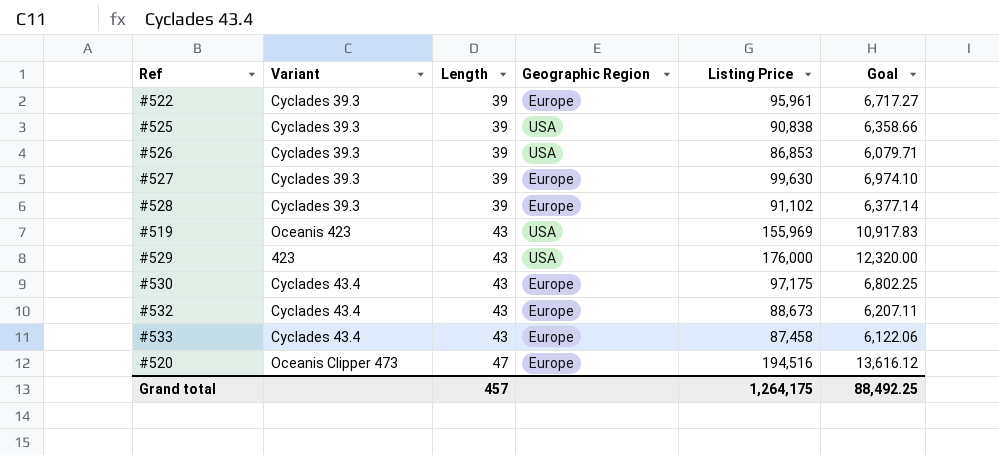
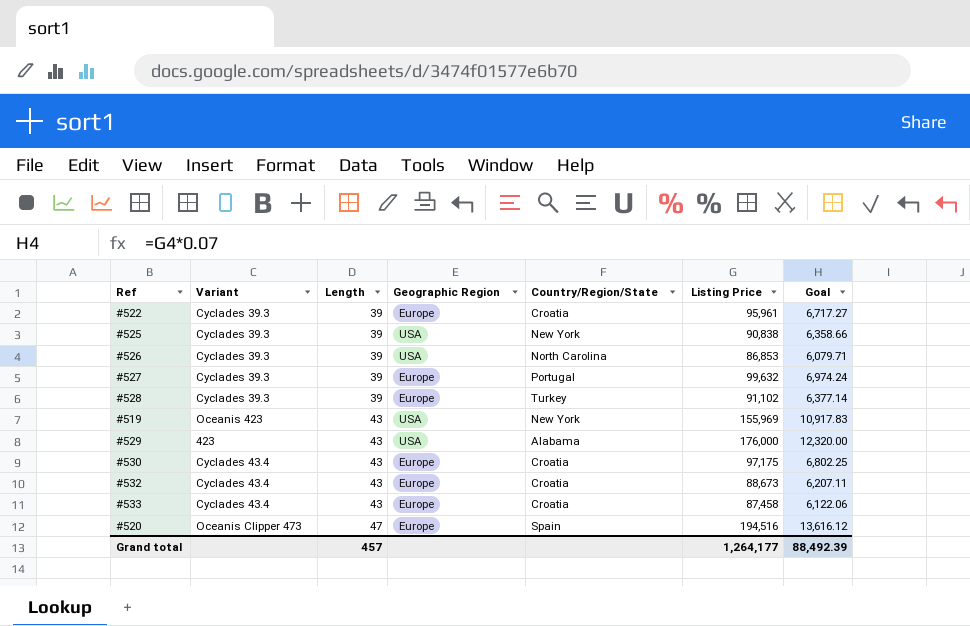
column Country/Region/State | position: none -> 5
#527 | Listing Price: 99,630 -> 99,632
#527 | Goal: 6,974.10 -> 6,974.24
Grand total | Listing Price: 1,264,175 -> 1,264,177
Grand total | Goal: 88,492.25 -> 88,492.39

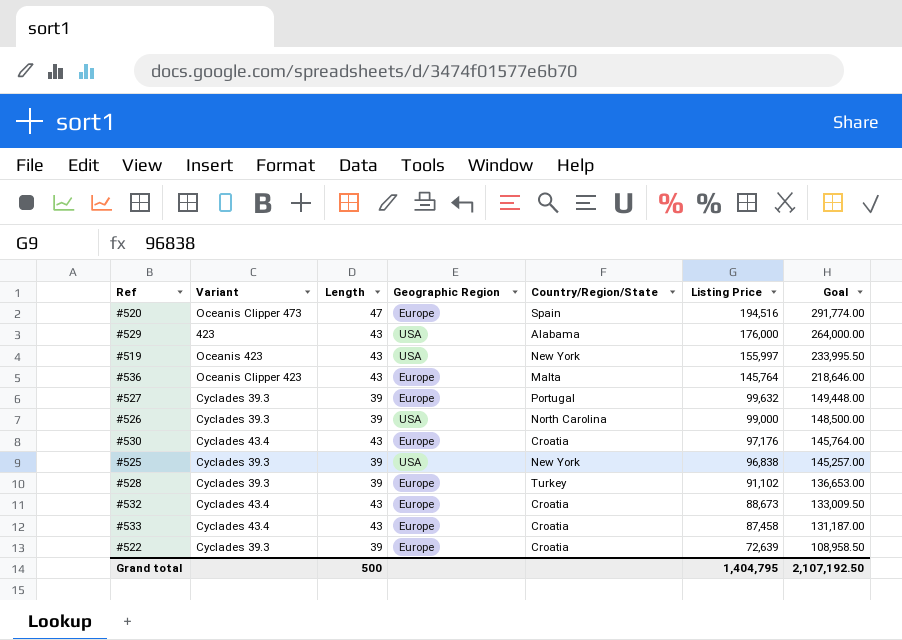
row order: Length ascending -> Listing Price descending
column Goal | formula: [Listing Price] * 0.07 -> [Listing Price] * 1.5
#519 | Listing Price: 155,969 -> 155,997
row #536: none -> Oceanis Clipper 423 | 43 | Europe | Malta | 145,764 | 218,646.00
#526 | Listing Price: 86,853 -> 99,000
#530 | Listing Price: 97,175 -> 97,176
#525 | Listing Price: 90,838 -> 96,838
#522 | Listing Price: 95,961 -> 72,639
Grand total | Length: 457 -> 500
Grand total | Listing Price: 1,264,177 -> 1,404,795
Grand total | Goal: 88,492.39 -> 2,107,192.50

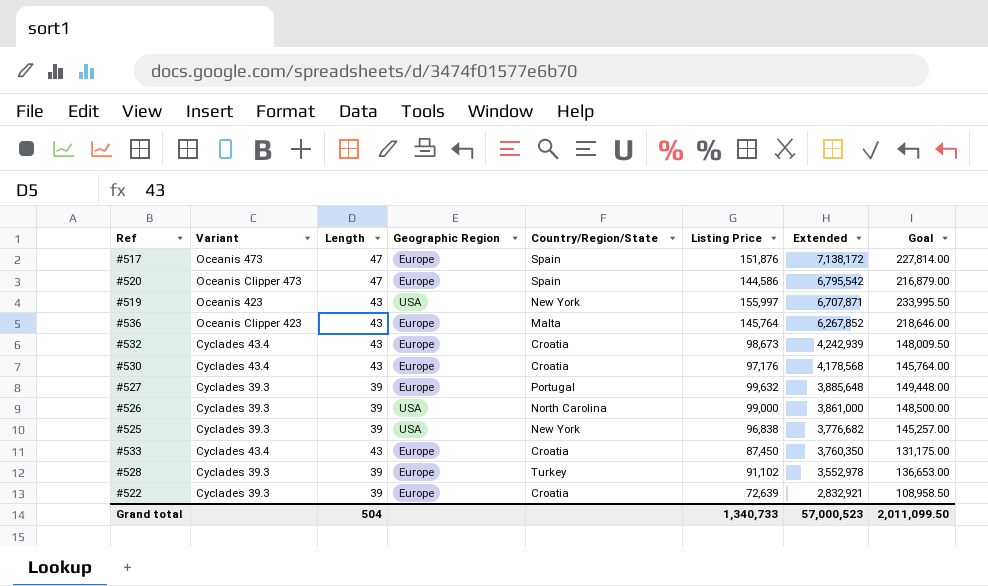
row order: Listing Price descending -> Extended descending
column Extended | formula: none -> [Length] * [Listing Price]
row #529: 423 | 43 | USA | Alabama | 176,000 | 264,000.00 -> none
row #517: none -> Oceanis 473 | 47 | Europe | Spain | 151,876 | 7,138,172 | 227,814.00
#520 | Listing Price: 194,516 -> 144,586
#520 | Goal: 291,774.00 -> 216,879.00
#532 | Listing Price: 88,673 -> 98,673
#532 | Goal: 133,009.50 -> 148,009.50
#533 | Listing Price: 87,458 -> 87,450
#533 | Goal: 131,187.00 -> 131,175.00
Grand total | Length: 500 -> 504
Grand total | Listing Price: 1,404,795 -> 1,340,733
Grand total | Goal: 2,107,192.50 -> 2,011,099.50

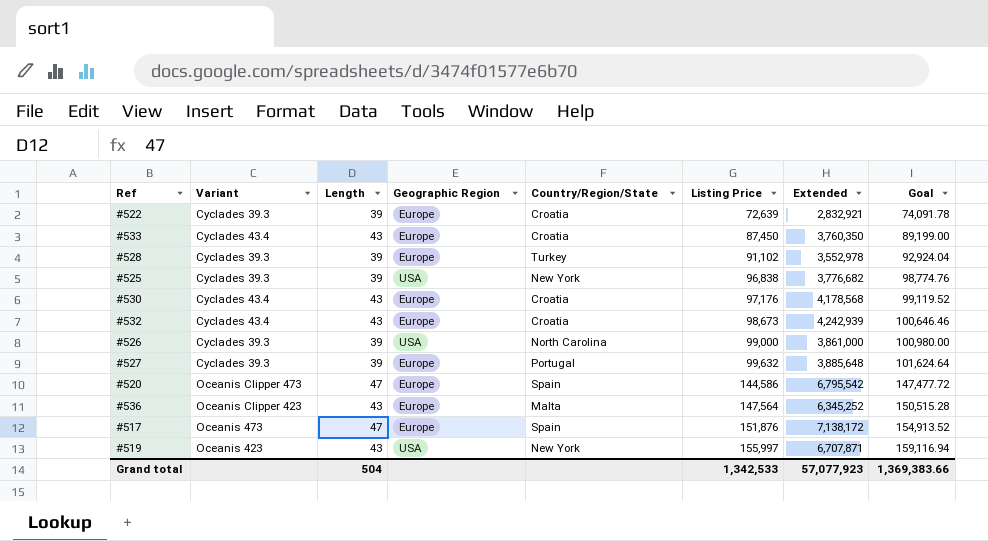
row order: Extended descending -> Listing Price ascending
column Goal | formula: [Listing Price] * 1.5 -> [Listing Price] * 1.02
#536 | Listing Price: 145,764 -> 147,564
#536 | Extended: 6,267,852 -> 6,345,252
Grand total | Listing Price: 1,340,733 -> 1,342,533
Grand total | Extended: 57,000,523 -> 57,077,923
Grand total | Goal: 2,011,099.50 -> 1,369,383.66

